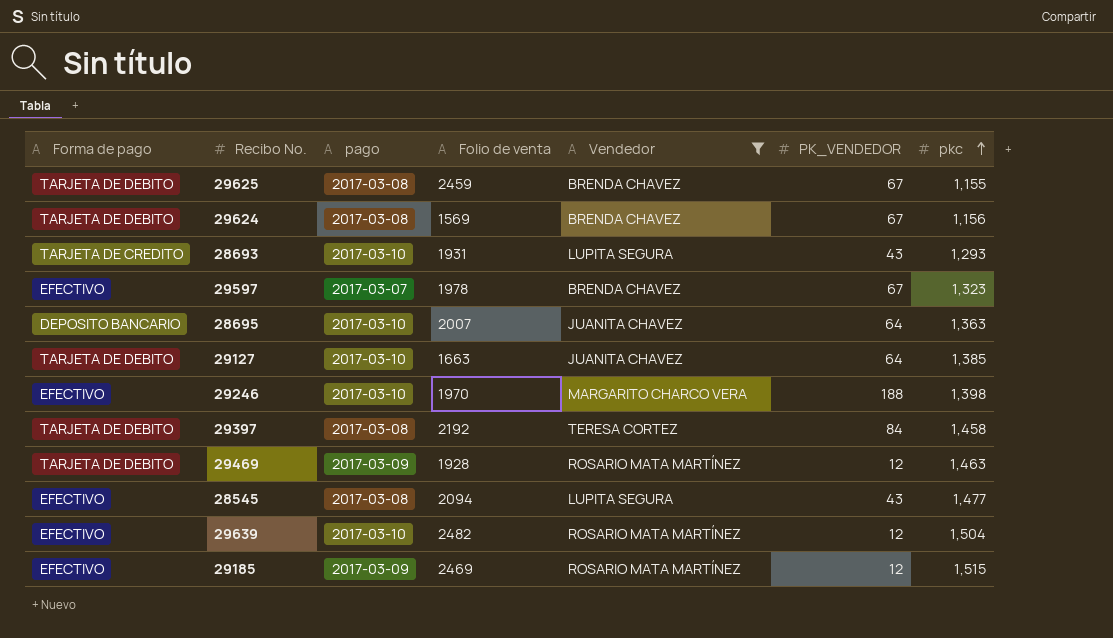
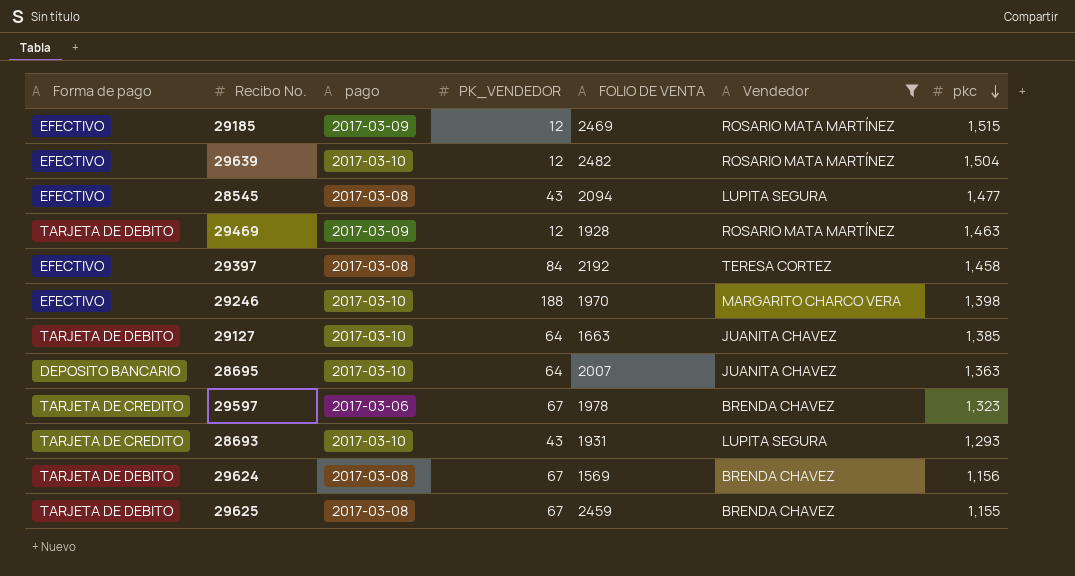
row order: pkc ascending -> pkc descending
column PK_VENDEDOR | position: 6 -> 4
column name: Folio de venta -> FOLIO DE VENTA
29397 | Forma de pago: TARJETA DE DEBITO -> EFECTIVO
29597 | Forma de pago: EFECTIVO -> TARJETA DE CREDITO
29597 | pago: 2017-03-07 -> 2017-03-06

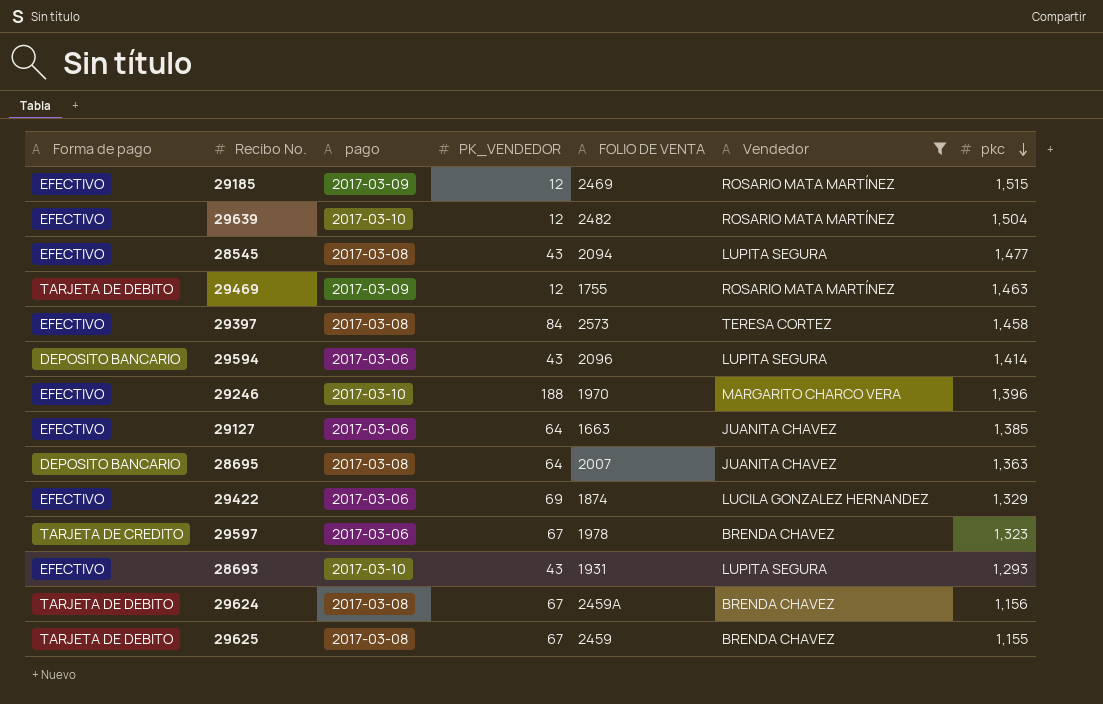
29469 | FOLIO DE VENTA: 1928 -> 1755
29397 | FOLIO DE VENTA: 2192 -> 2573
row 29594: none -> DEPOSITO BANCARIO | 2017-03-06 | 43 | 2096 | LUPITA SEGURA | 1,414
29246 | pkc: 1,398 -> 1,396
29127 | Forma de pago: TARJETA DE DEBITO -> EFECTIVO
29127 | pago: 2017-03-10 -> 2017-03-06
28695 | pago: 2017-03-10 -> 2017-03-08
row 29422: none -> EFECTIVO | 2017-03-06 | 69 | 1874 | LUCILA GONZALEZ HERNANDEZ | 1,329
28693 | Forma de pago: TARJETA DE CREDITO -> EFECTIVO
29624 | FOLIO DE VENTA: 1569 -> 2459A

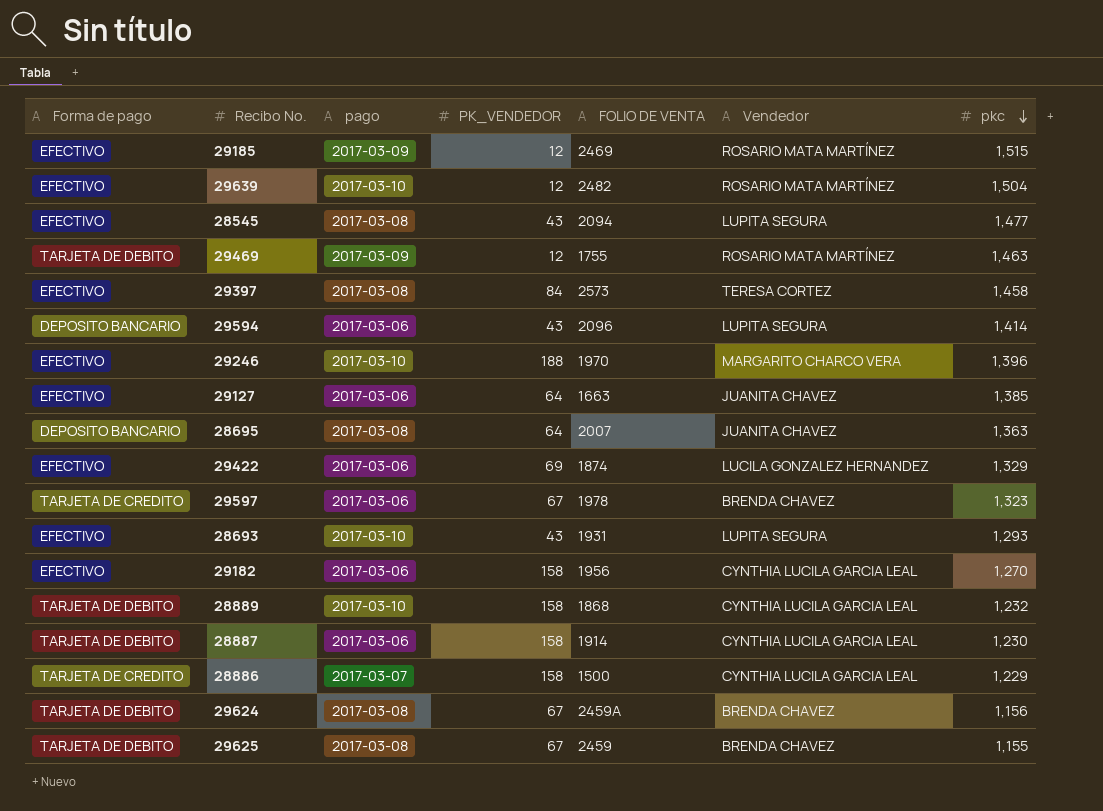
filter: Vendedor != CYNTHIA LUCILA GARCIA LEAL -> none

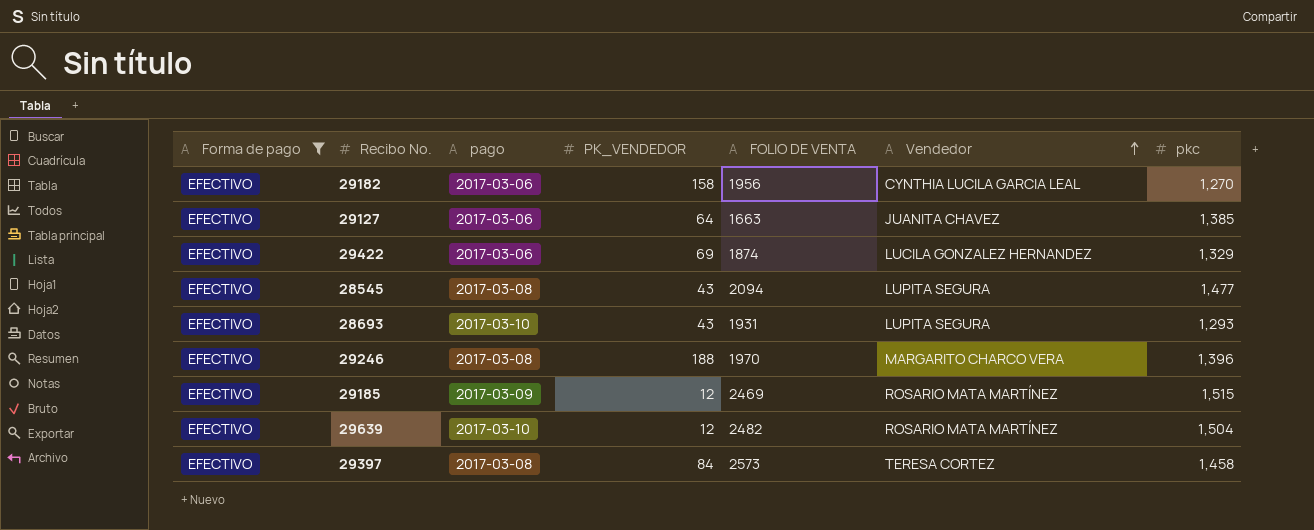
filter: none -> Forma de pago = EFECTIVO
row order: pkc descending -> Vendedor ascending
29246 | pago: 2017-03-10 -> 2017-03-08

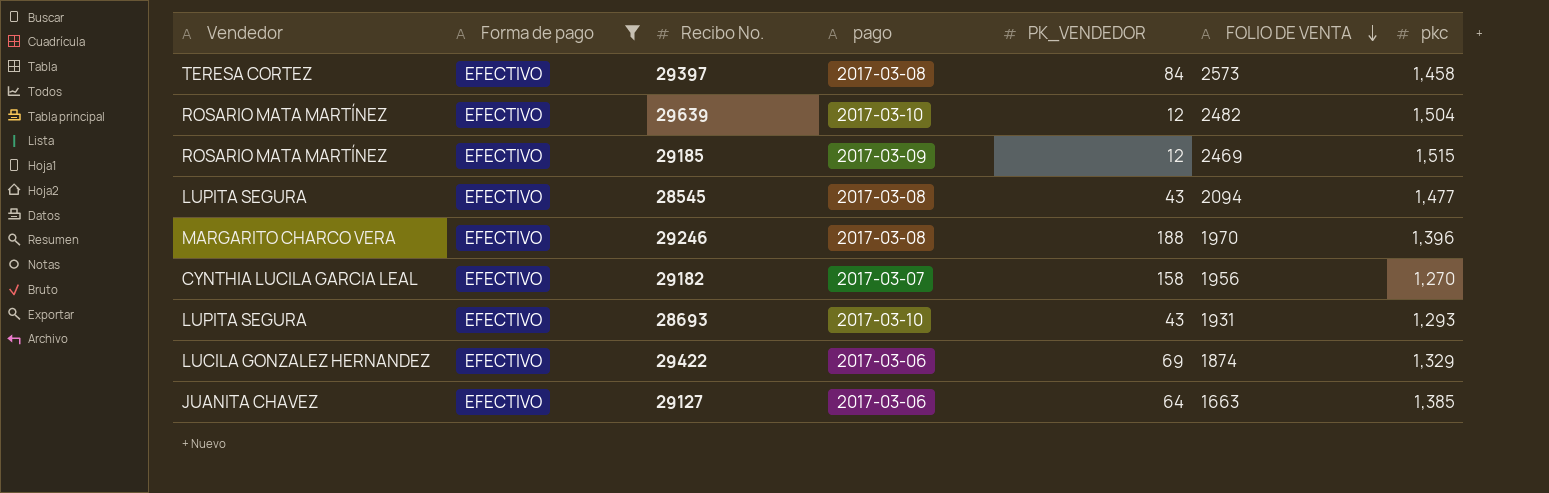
row order: Vendedor ascending -> FOLIO DE VENTA descending
column Vendedor | position: 6 -> 1
29182 | pago: 2017-03-06 -> 2017-03-07

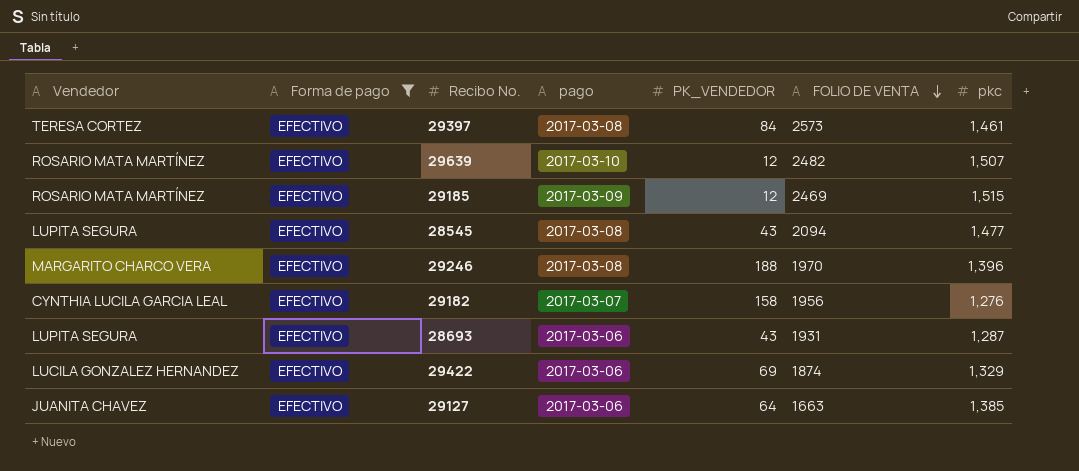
29397 | pkc: 1,458 -> 1,461
29639 | pkc: 1,504 -> 1,507
29182 | pkc: 1,270 -> 1,276
28693 | pago: 2017-03-10 -> 2017-03-06
28693 | pkc: 1,293 -> 1,287

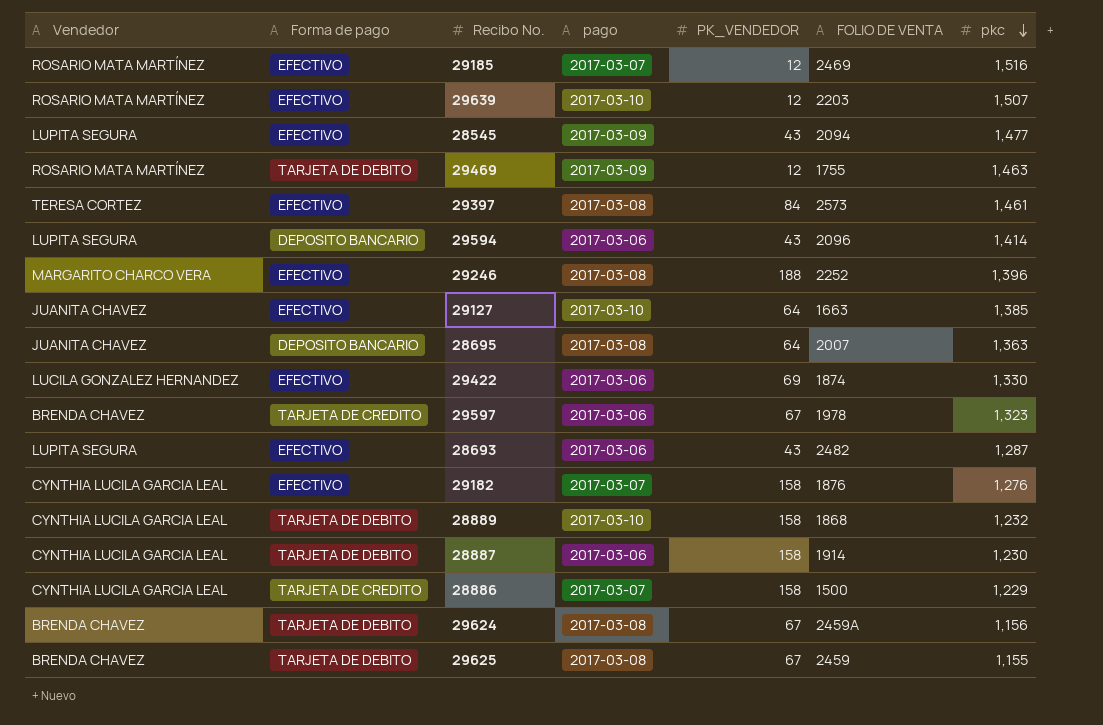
filter: Forma de pago = EFECTIVO -> none
row order: FOLIO DE VENTA descending -> pkc descending
29185 | pago: 2017-03-09 -> 2017-03-07
29185 | pkc: 1,515 -> 1,516
29639 | FOLIO DE VENTA: 2482 -> 2203
28545 | pago: 2017-03-08 -> 2017-03-09
29246 | FOLIO DE VENTA: 1970 -> 2252
29127 | pago: 2017-03-06 -> 2017-03-10
29422 | pkc: 1,329 -> 1,330
28693 | FOLIO DE VENTA: 1931 -> 2482
29182 | FOLIO DE VENTA: 1956 -> 1876

